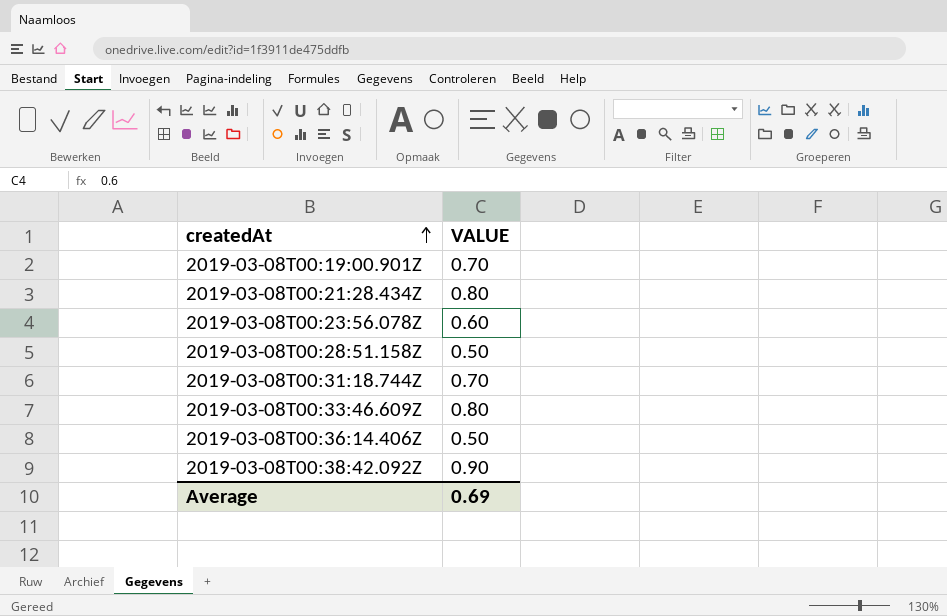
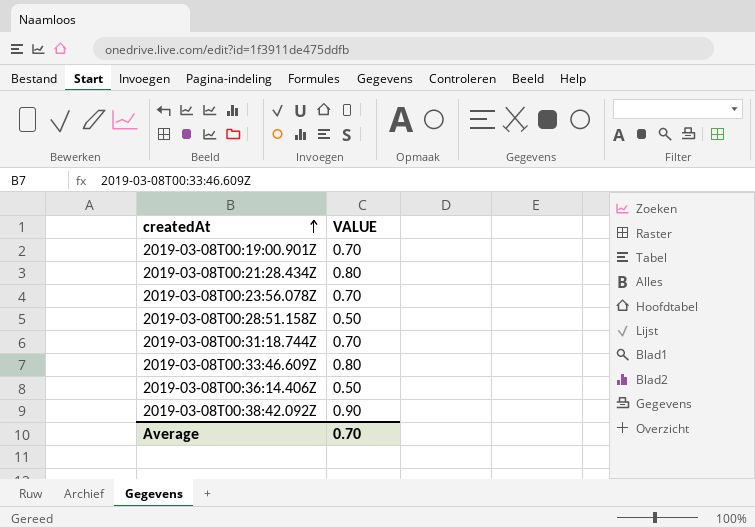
2019-03-08T00:23:56.078Z | VALUE: 0.60 -> 0.70
Average | VALUE: 0.69 -> 0.70

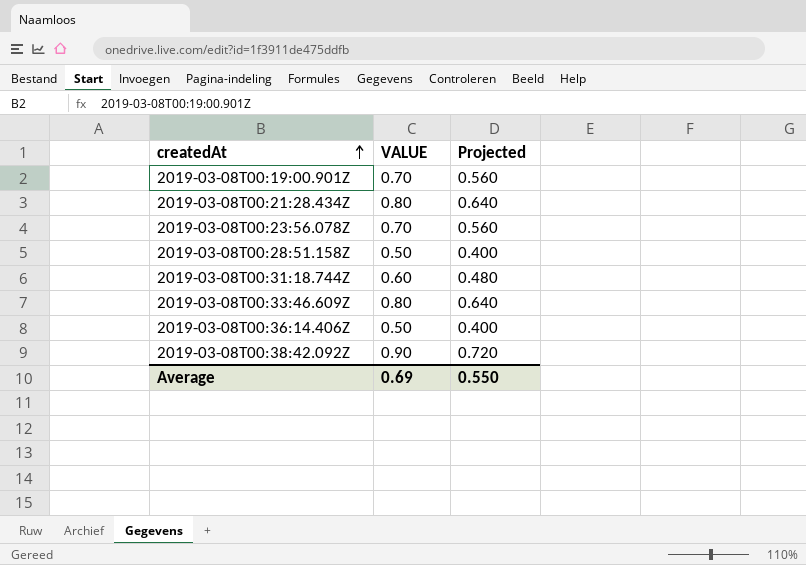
column Projected | formula: none -> [VALUE] * 0.8
2019-03-08T00:31:18.744Z | VALUE: 0.70 -> 0.60
Average | VALUE: 0.70 -> 0.69

